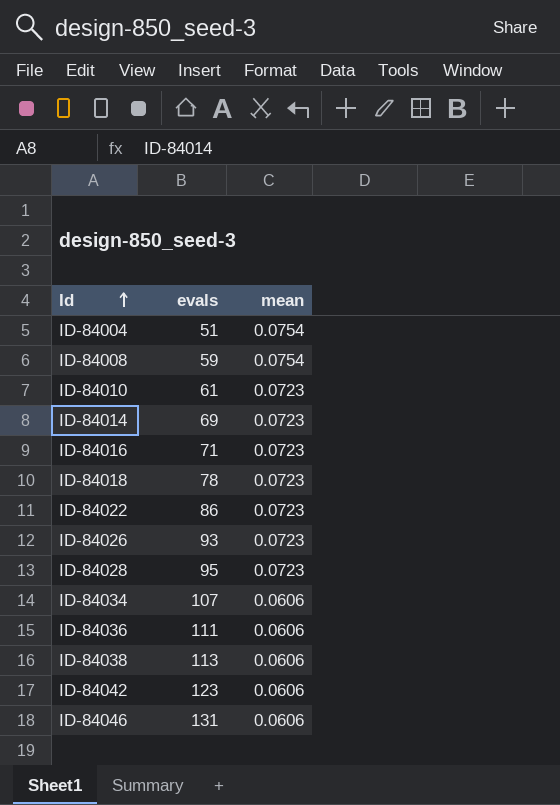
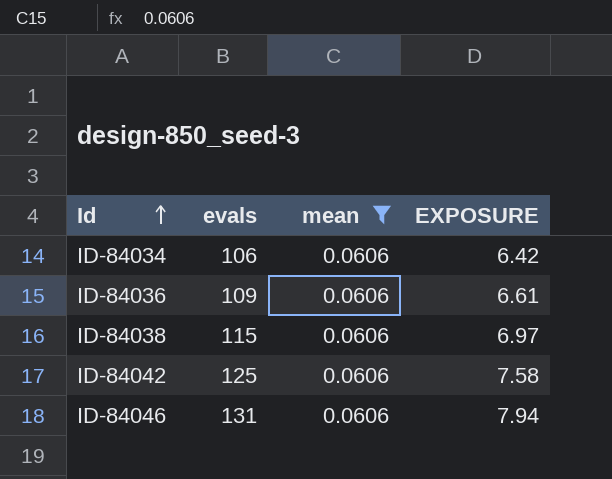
filter: none -> mean = 0.0606
column EXPOSURE | formula: none -> [evals] * [mean]
ID-84034 | evals: 107 -> 106
ID-84036 | evals: 111 -> 109
ID-84038 | evals: 113 -> 115
ID-84042 | evals: 123 -> 125

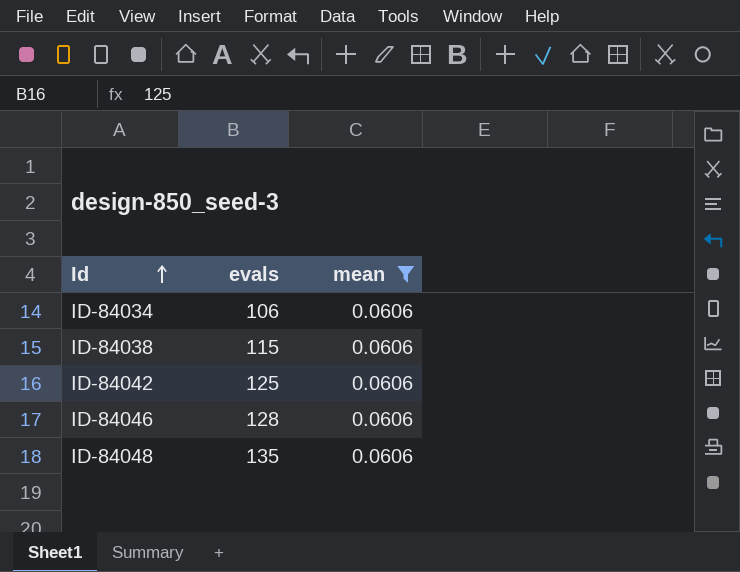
column EXPOSURE | formula: [evals] * [mean] -> none
row ID-84036: 109 | 0.0606 | 6.61 -> none
ID-84046 | evals: 131 -> 128
row ID-84048: none -> 135 | 0.0606

